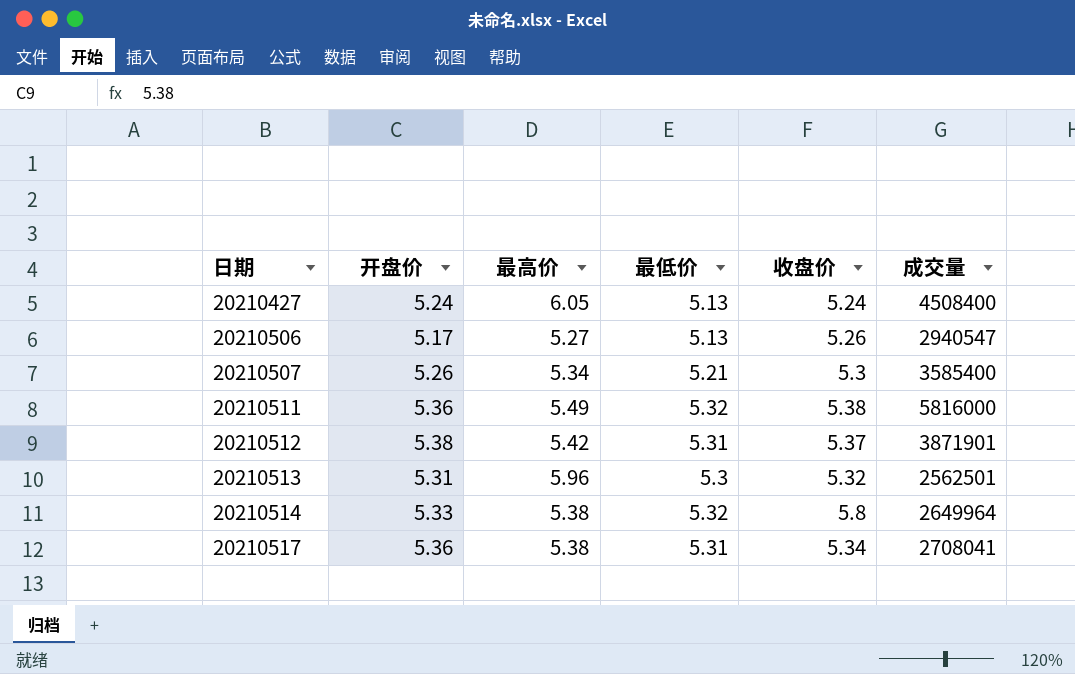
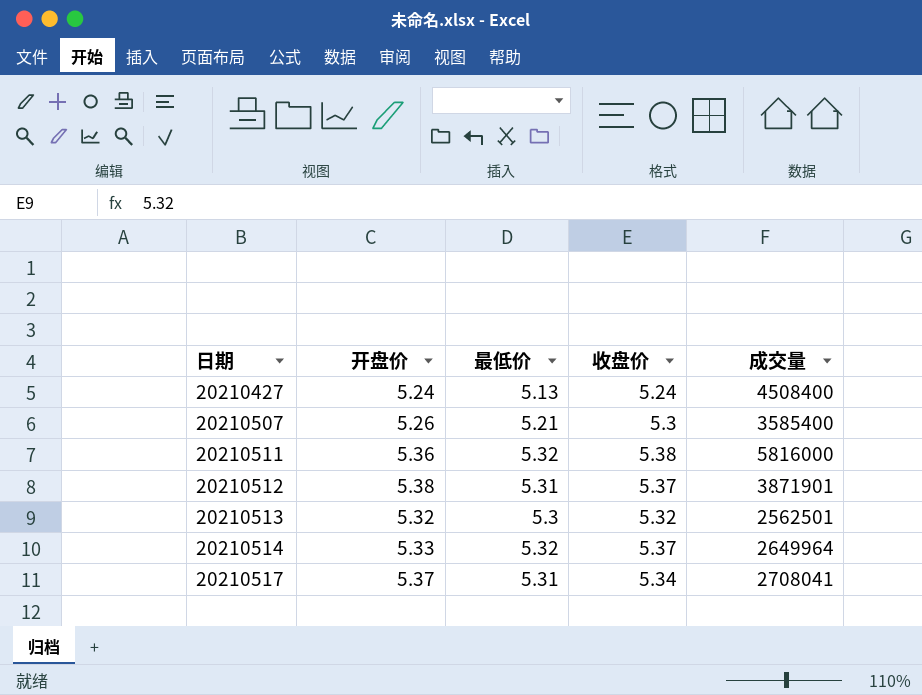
column 最高价 | position: 3 -> none
row 20210506: 5.17 | 5.27 | 5.13 | 5.26 | 2940547 -> none
20210513 | 开盘价: 5.31 -> 5.32
20210514 | 收盘价: 5.8 -> 5.37
20210517 | 开盘价: 5.36 -> 5.37

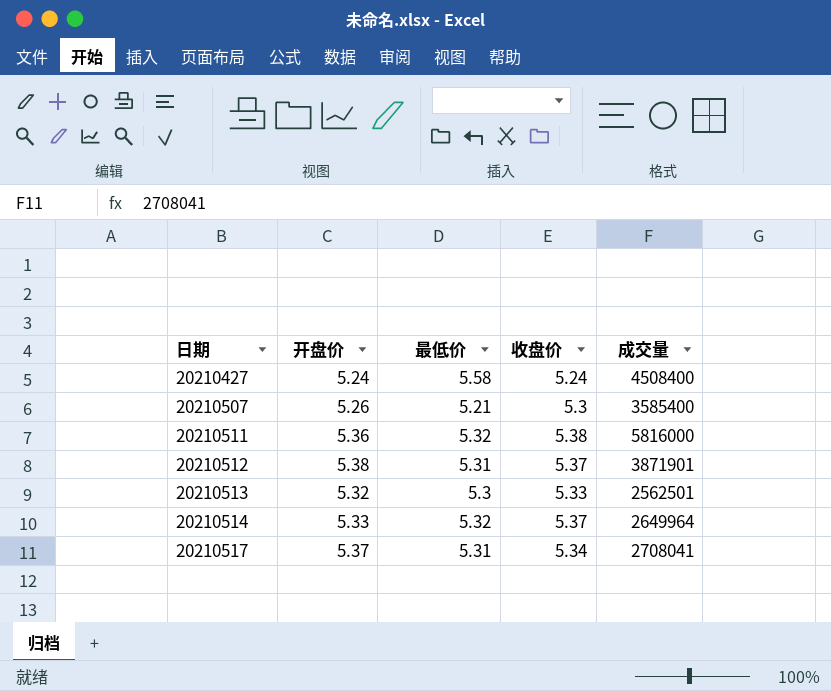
20210427 | 最低价: 5.13 -> 5.58
20210513 | 收盘价: 5.32 -> 5.33

